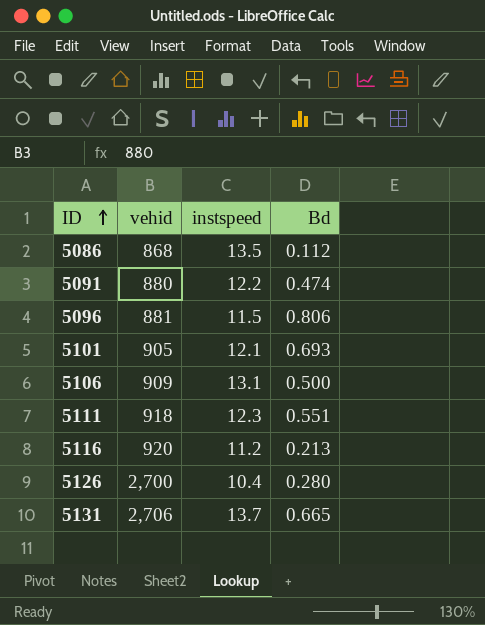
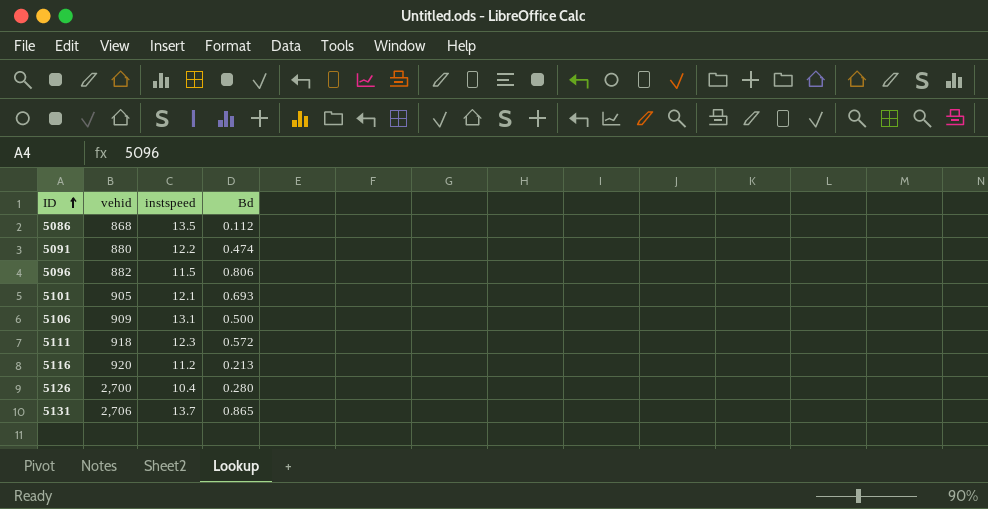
5096 | vehid: 881 -> 882
5111 | Bd: 0.551 -> 0.572
5131 | Bd: 0.665 -> 0.865

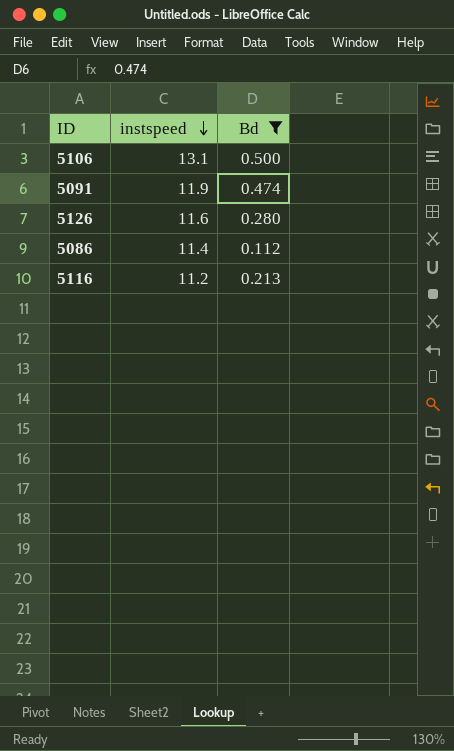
filter: none -> Bd <= 0.500
row order: ID ascending -> instspeed descending
column vehid | position: 2 -> none
5091 | instspeed: 12.2 -> 11.9
5126 | instspeed: 10.4 -> 11.6
5086 | instspeed: 13.5 -> 11.4

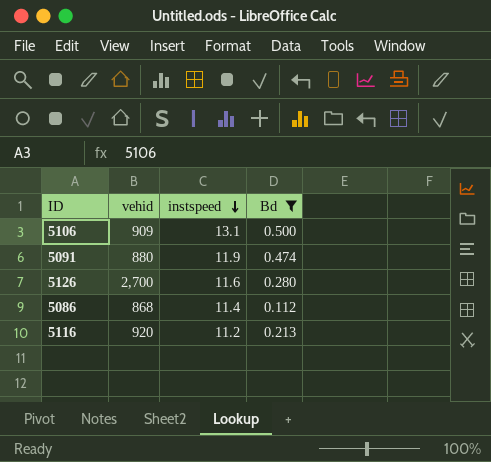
column vehid | position: none -> 2

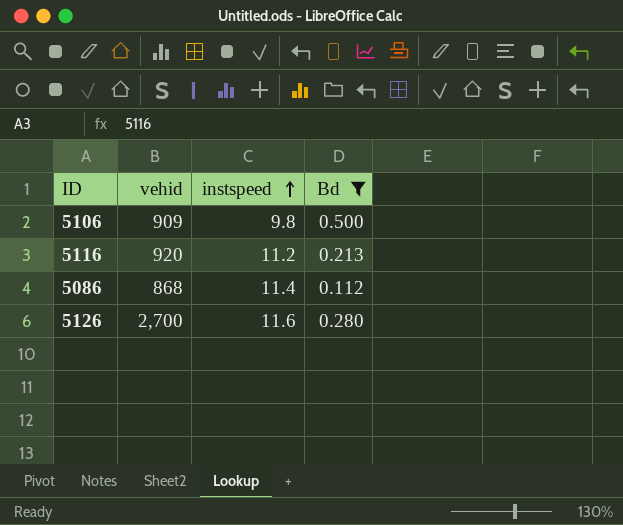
row order: instspeed descending -> instspeed ascending
row 5091: 880 | 11.9 | 0.474 -> none
5106 | instspeed: 13.1 -> 9.8

